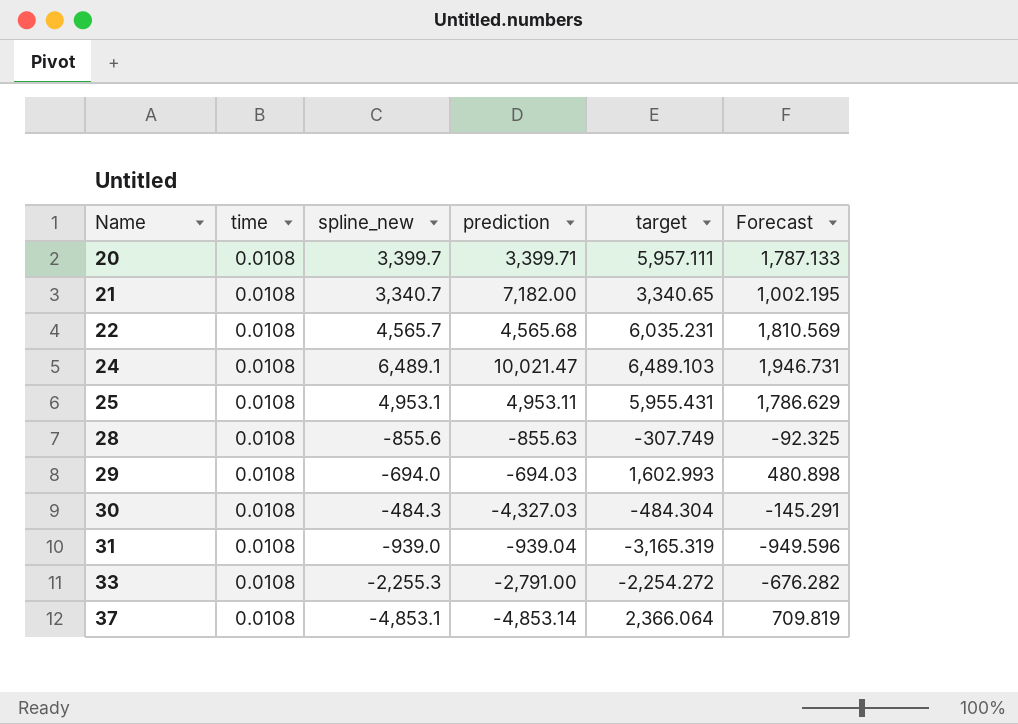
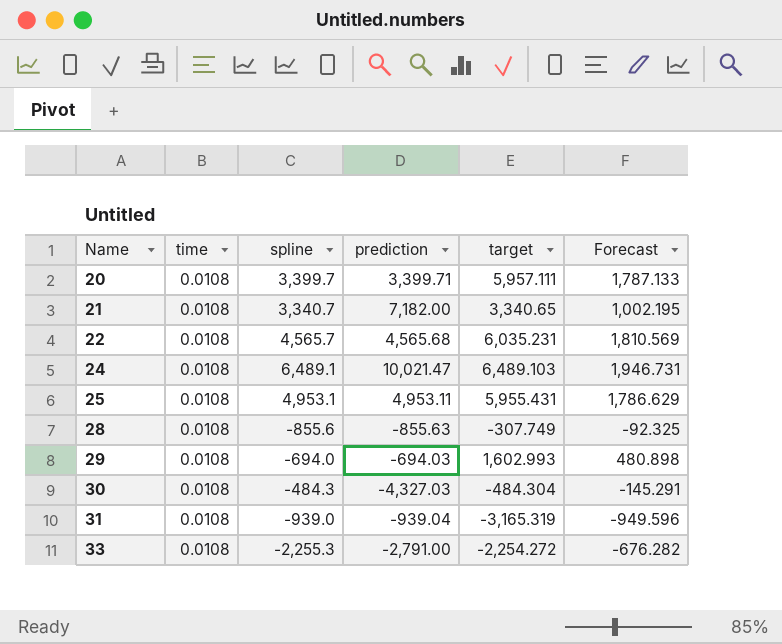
column name: spline_new -> spline
row 37: 0.0108 | -4,853.1 | -4,853.14 | 2,366.064 | 709.819 -> none

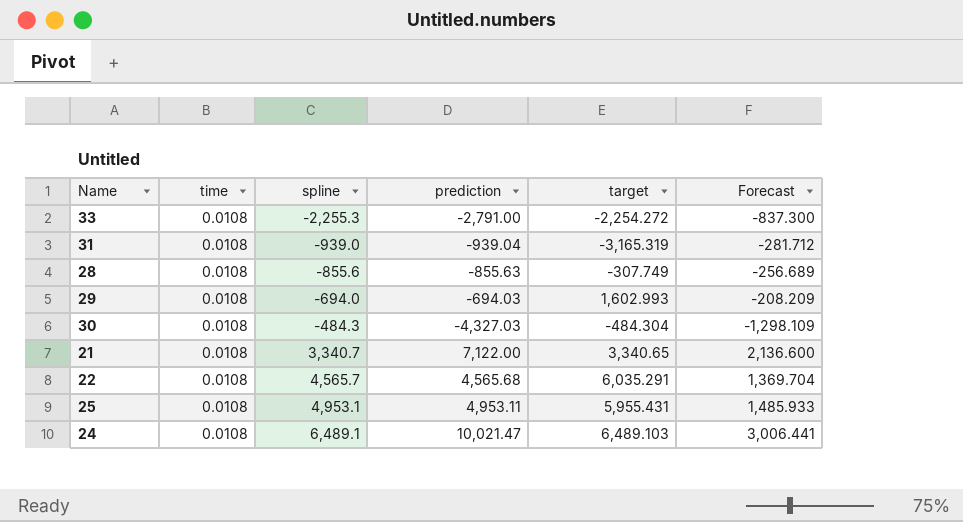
row order: Name ascending -> spline ascending
column Forecast | formula: [target] * 0.3 -> [prediction] * 0.3
row 20: 0.0108 | 3,399.7 | 3,399.71 | 5,957.111 | 1,787.133 -> none
21 | prediction: 7,182.00 -> 7,122.00
22 | target: 6,035.231 -> 6,035.291

